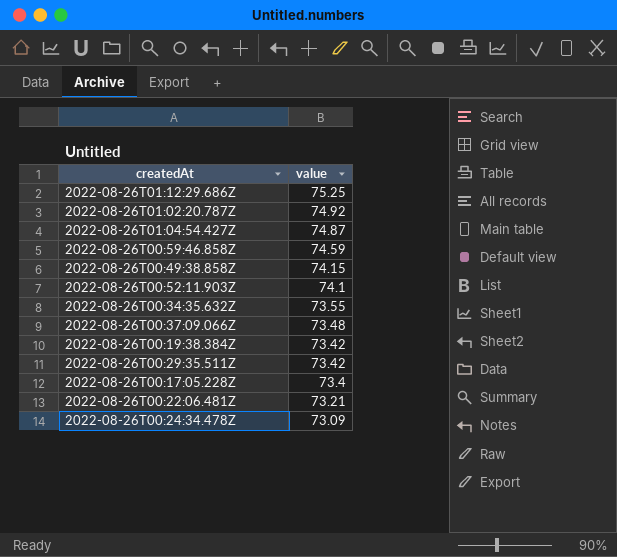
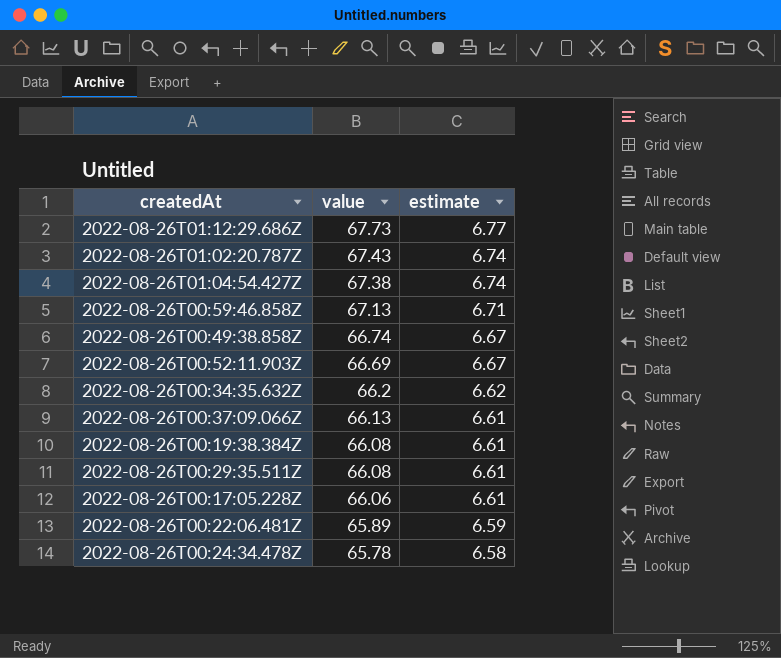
column estimate | formula: none -> [value] * 0.1
2022-08-26T01:12:29.686Z | value: 75.25 -> 67.73
2022-08-26T01:02:20.787Z | value: 74.92 -> 67.43
2022-08-26T01:04:54.427Z | value: 74.87 -> 67.38
2022-08-26T00:59:46.858Z | value: 74.59 -> 67.13
2022-08-26T00:49:38.858Z | value: 74.15 -> 66.74
2022-08-26T00:52:11.903Z | value: 74.1 -> 66.69
2022-08-26T00:34:35.632Z | value: 73.55 -> 66.2
2022-08-26T00:37:09.066Z | value: 73.48 -> 66.13
2022-08-26T00:19:38.384Z | value: 73.42 -> 66.08
2022-08-26T00:29:35.511Z | value: 73.42 -> 66.08
2022-08-26T00:17:05.228Z | value: 73.4 -> 66.06
2022-08-26T00:22:06.481Z | value: 73.21 -> 65.89
2022-08-26T00:24:34.478Z | value: 73.09 -> 65.78

